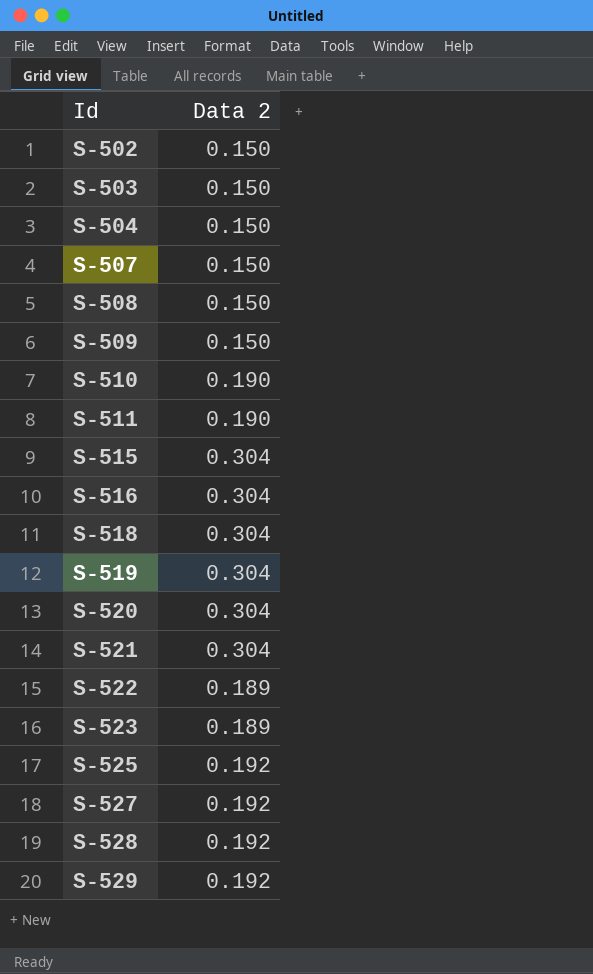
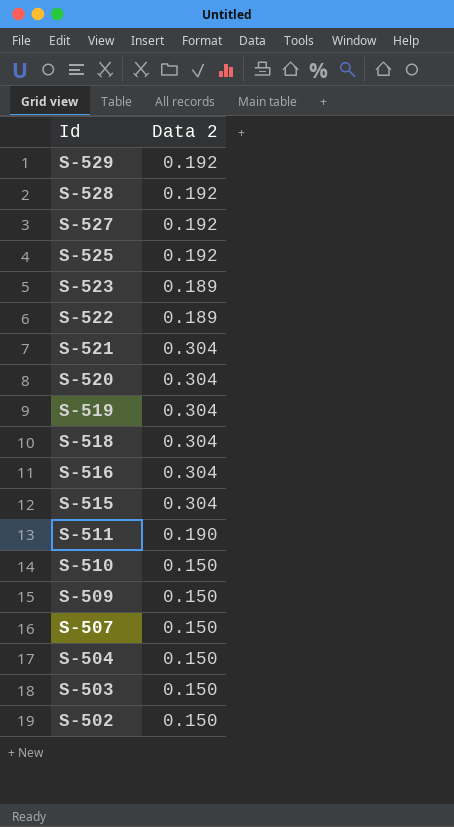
row order: Id ascending -> Id descending
row S-508: 0.150 -> none
S-510 | Data 2: 0.190 -> 0.150

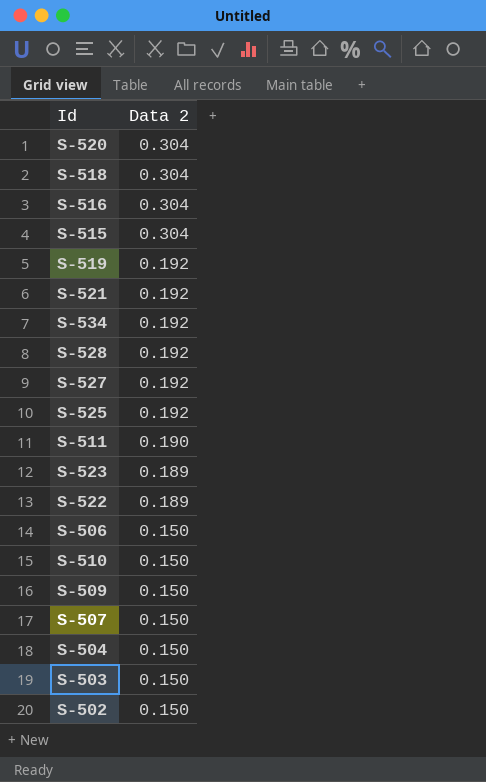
row order: Id descending -> Data 2 descending
row S-529: 0.192 -> none
S-519 | Data 2: 0.304 -> 0.192
S-521 | Data 2: 0.304 -> 0.192
row S-534: none -> 0.192
row S-506: none -> 0.150

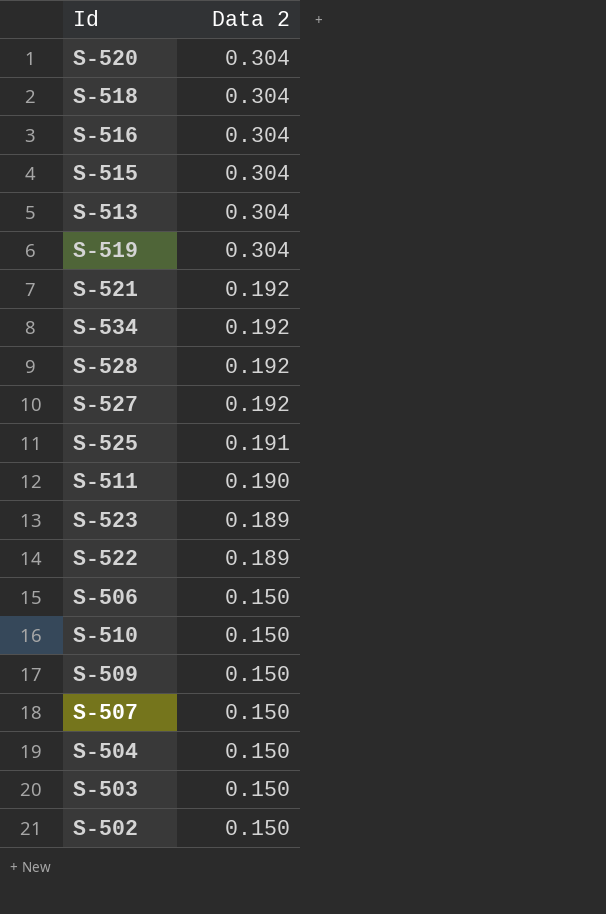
row S-513: none -> 0.304
S-519 | Data 2: 0.192 -> 0.304
S-525 | Data 2: 0.192 -> 0.191

